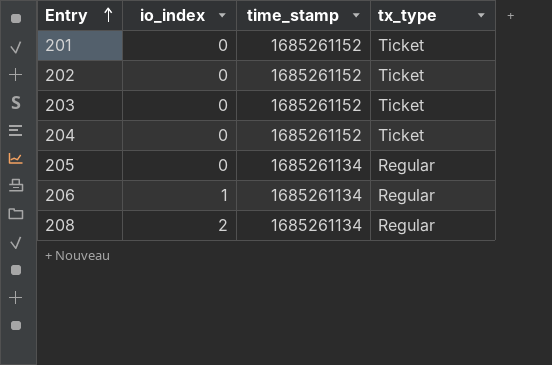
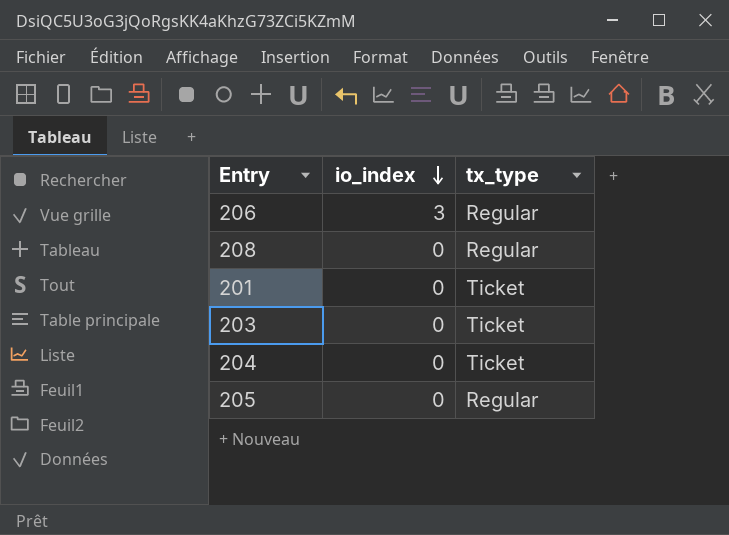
row order: Entry ascending -> io_index descending
column time_stamp | position: 3 -> none
row 202: 0 | 1685261152 | Ticket -> none
206 | io_index: 1 -> 3
208 | io_index: 2 -> 0

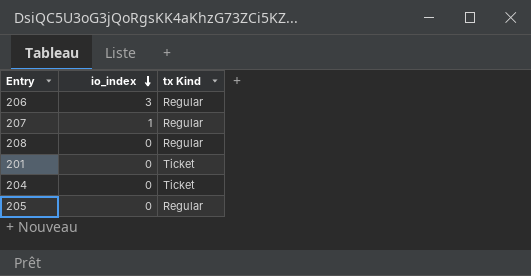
column name: tx_type -> tx Kind
row 203: 0 | Ticket -> none
row 207: none -> 1 | Regular

